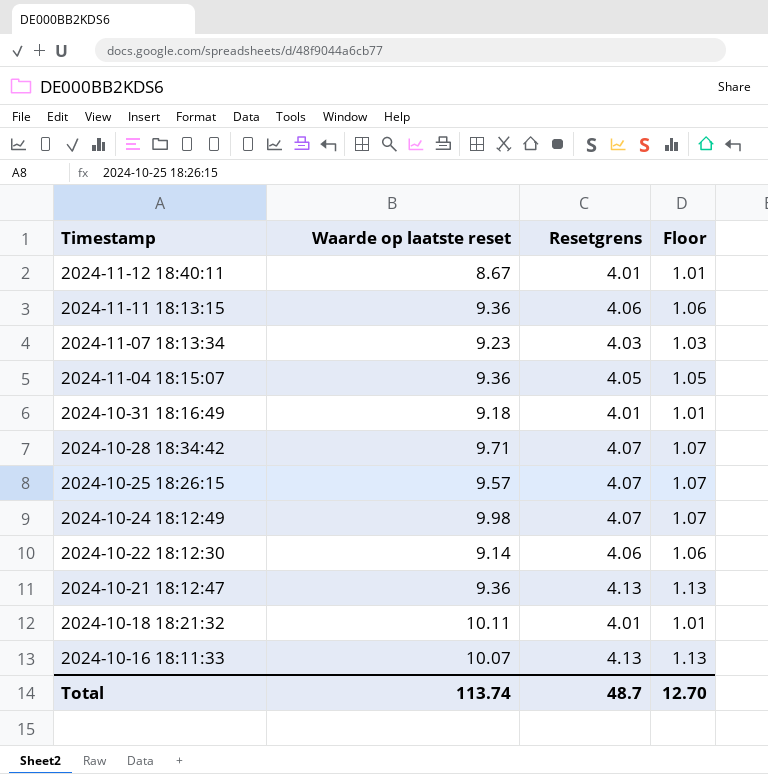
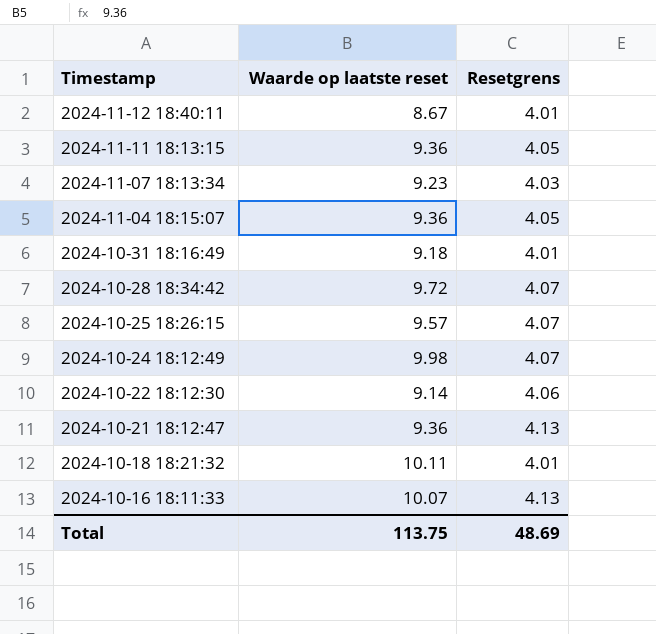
column Floor | formula: [Resetgrens] - 3 -> none
2024-11-11 18:13:15 | Resetgrens: 4.06 -> 4.05
2024-10-28 18:34:42 | Waarde op laatste reset: 9.71 -> 9.72
Total | Waarde op laatste reset: 113.74 -> 113.75
Total | Resetgrens: 48.7 -> 48.69

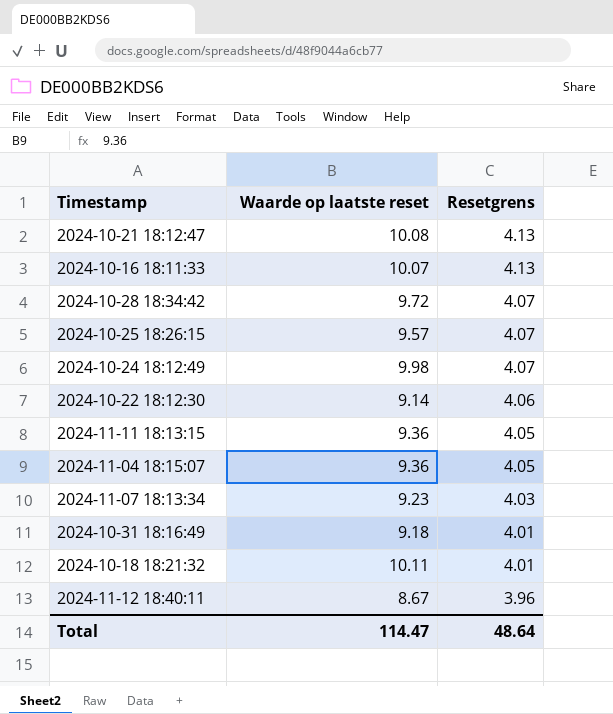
row order: Timestamp descending -> Resetgrens descending
2024-10-21 18:12:47 | Waarde op laatste reset: 9.36 -> 10.08
2024-11-12 18:40:11 | Resetgrens: 4.01 -> 3.96
Total | Waarde op laatste reset: 113.75 -> 114.47
Total | Resetgrens: 48.69 -> 48.64

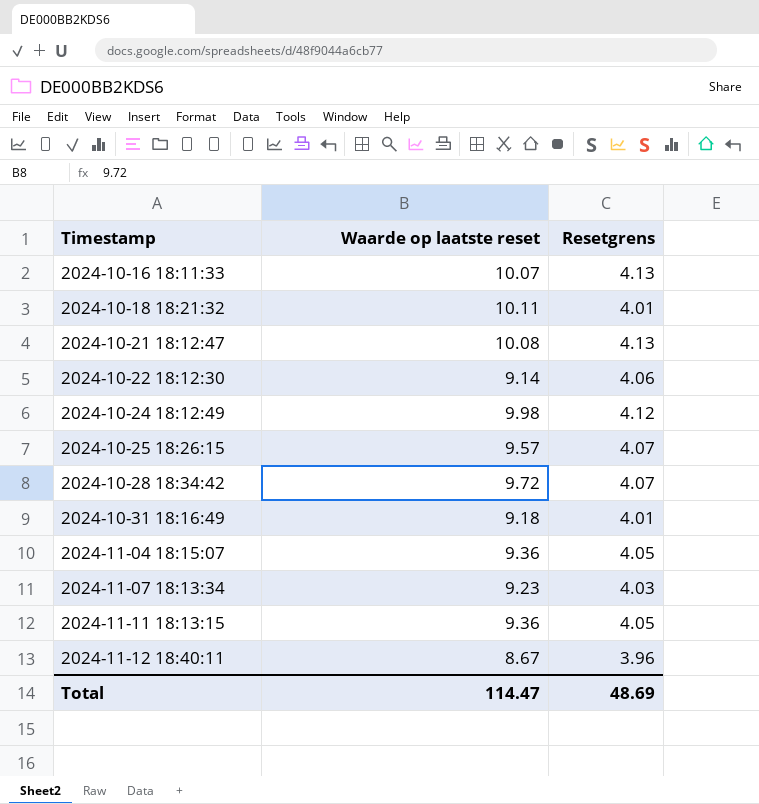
row order: Resetgrens descending -> Timestamp ascending
2024-10-24 18:12:49 | Resetgrens: 4.07 -> 4.12
Total | Resetgrens: 48.64 -> 48.69

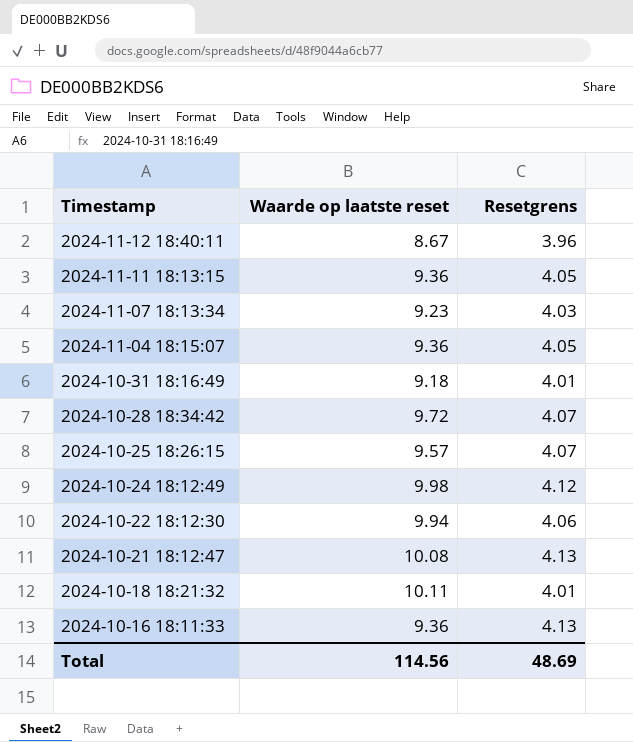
row order: Timestamp ascending -> Timestamp descending
2024-10-22 18:12:30 | Waarde op laatste reset: 9.14 -> 9.94
2024-10-16 18:11:33 | Waarde op laatste reset: 10.07 -> 9.36
Total | Waarde op laatste reset: 114.47 -> 114.56

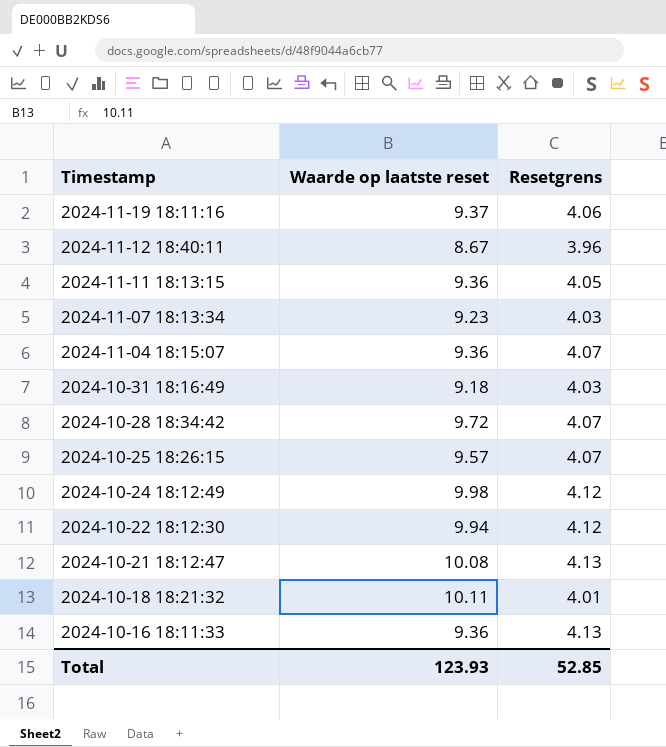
row 2024-11-19 18:11:16: none -> 9.37 | 4.06
2024-11-04 18:15:07 | Resetgrens: 4.05 -> 4.07
2024-10-31 18:16:49 | Resetgrens: 4.01 -> 4.03
2024-10-22 18:12:30 | Resetgrens: 4.06 -> 4.12
Total | Waarde op laatste reset: 114.56 -> 123.93
Total | Resetgrens: 48.69 -> 52.85

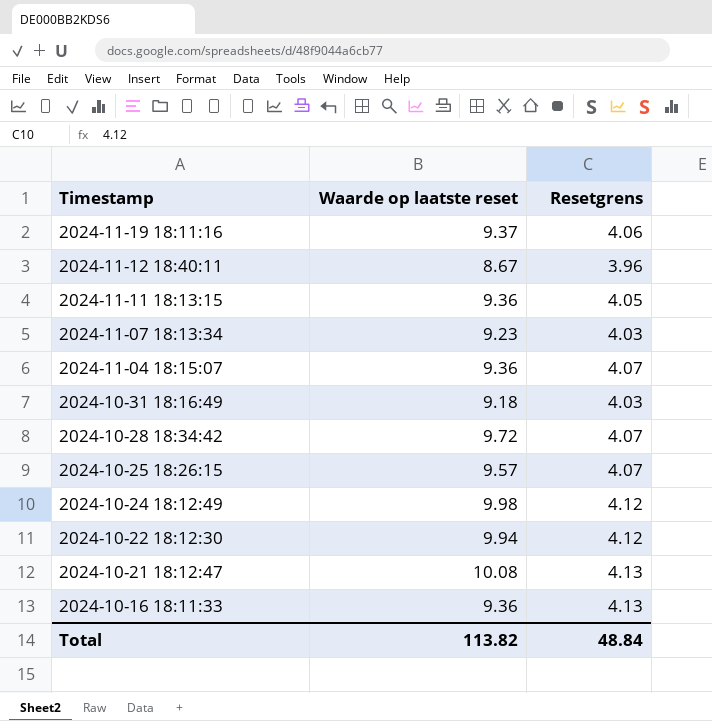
row 2024-10-18 18:21:32: 10.11 | 4.01 -> none
Total | Waarde op laatste reset: 123.93 -> 113.82
Total | Resetgrens: 52.85 -> 48.84

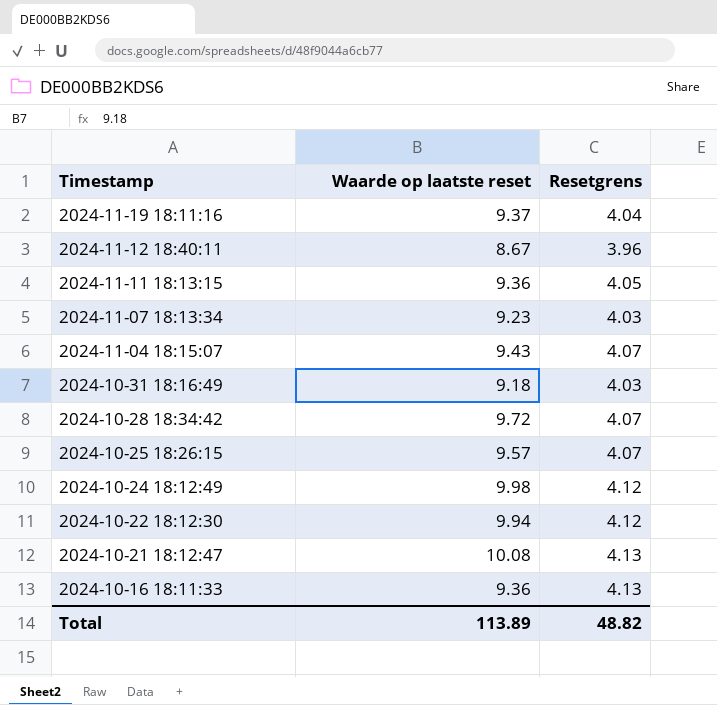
2024-11-19 18:11:16 | Resetgrens: 4.06 -> 4.04
2024-11-04 18:15:07 | Waarde op laatste reset: 9.36 -> 9.43
Total | Waarde op laatste reset: 113.82 -> 113.89
Total | Resetgrens: 48.84 -> 48.82

